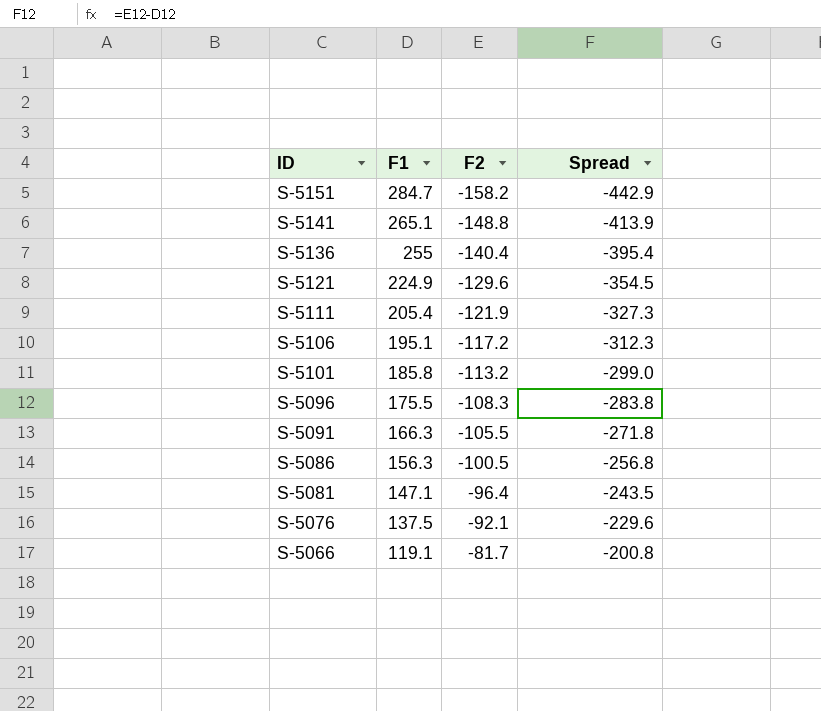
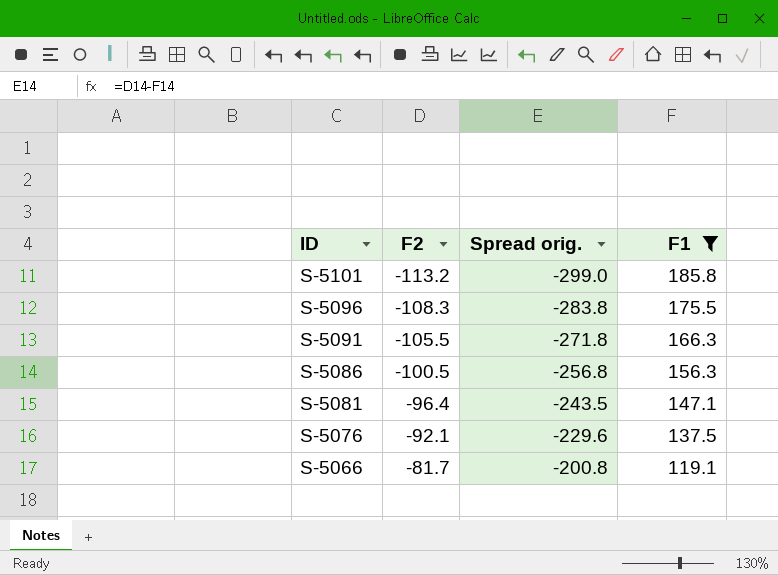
filter: none -> F1 <= 185.8
column name: Spread -> Spread orig.
column F1 | position: 2 -> 4

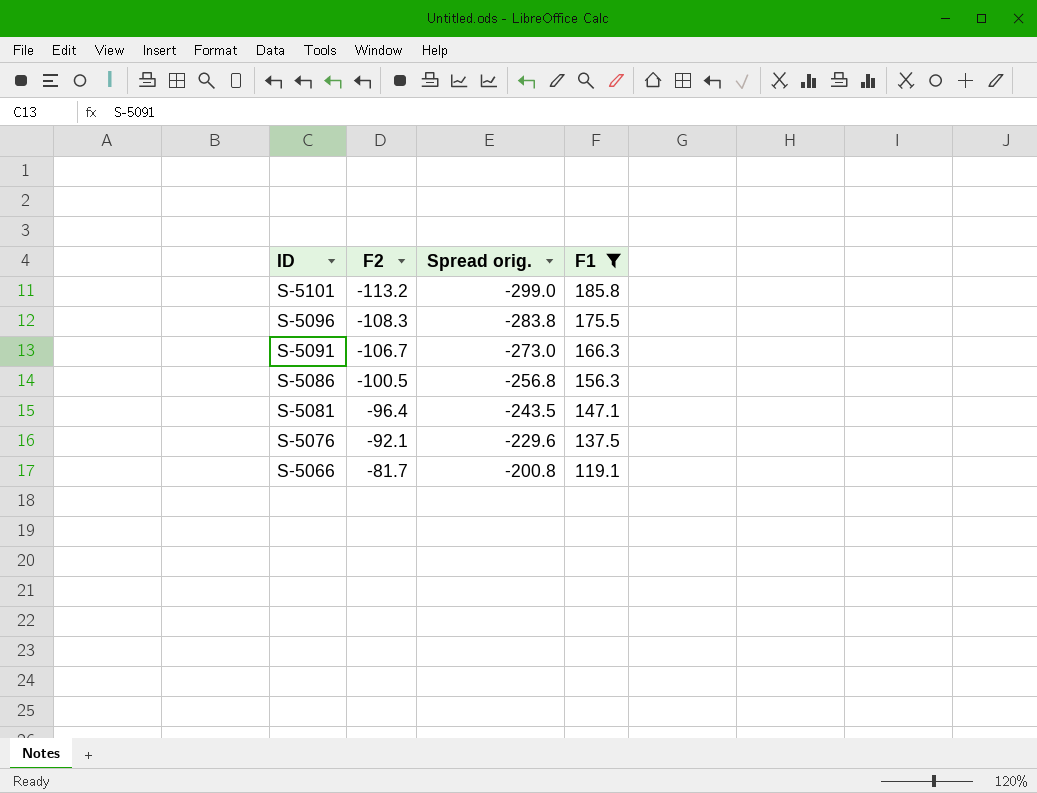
S-5091 | F2: -105.5 -> -106.7
S-5091 | Spread orig.: -271.8 -> -273.0

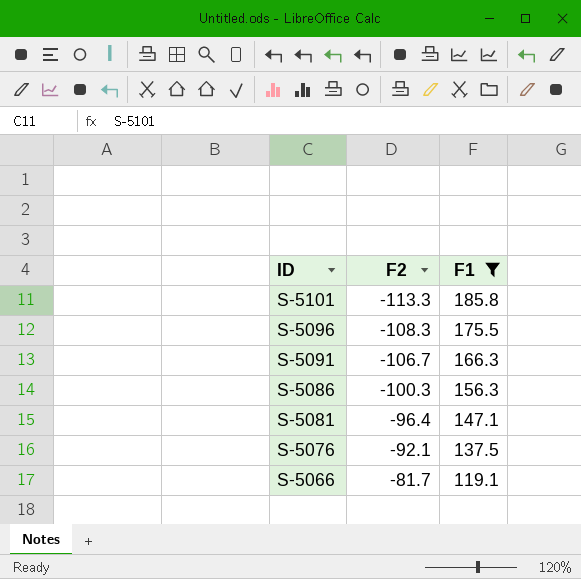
column Spread orig. | formula: [F2] - [F1] -> none
S-5101 | F2: -113.2 -> -113.3
S-5086 | F2: -100.5 -> -100.3

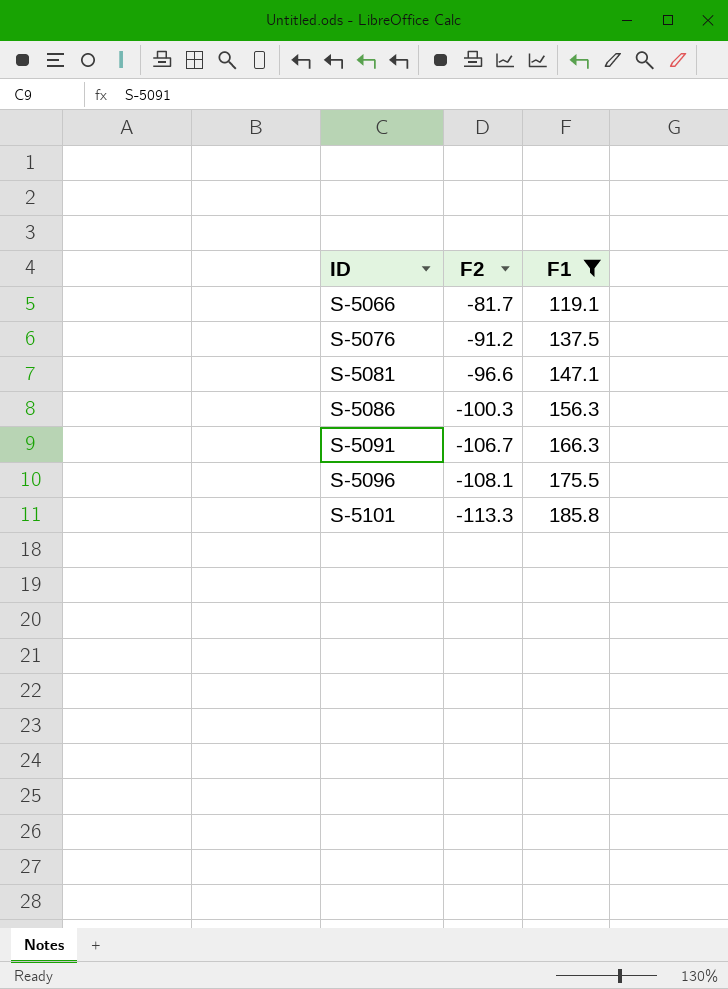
row order: ID descending -> ID ascending
S-5076 | F2: -92.1 -> -91.2
S-5081 | F2: -96.4 -> -96.6
S-5096 | F2: -108.3 -> -108.1

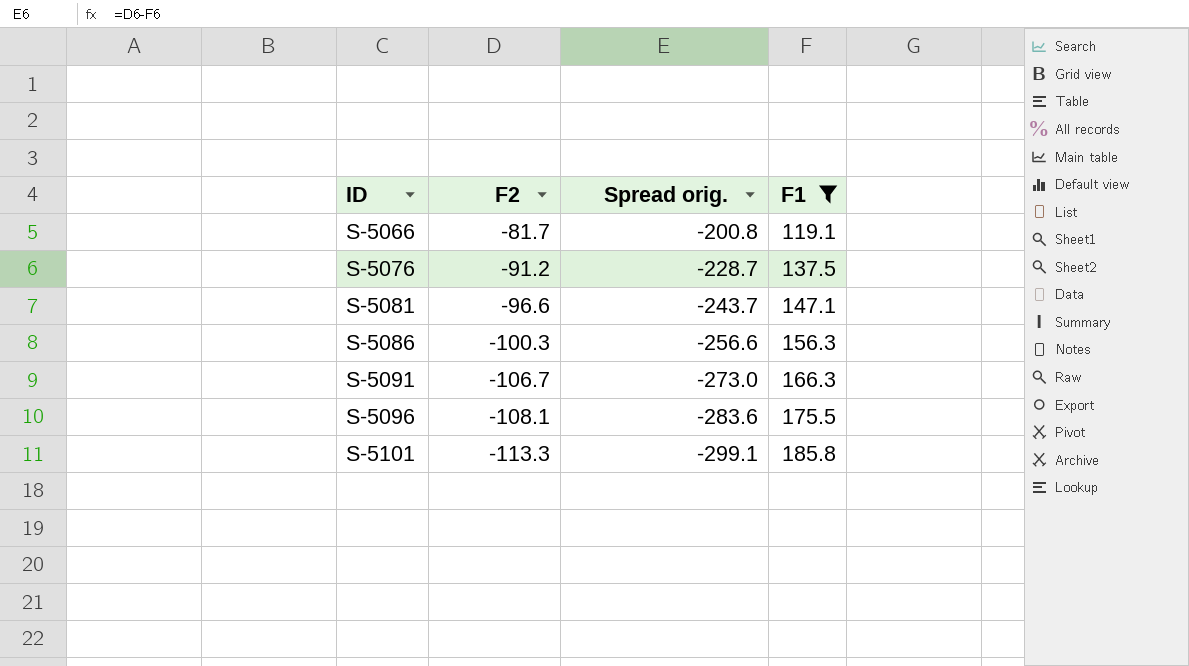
column Spread orig. | formula: none -> [F2] - [F1]

